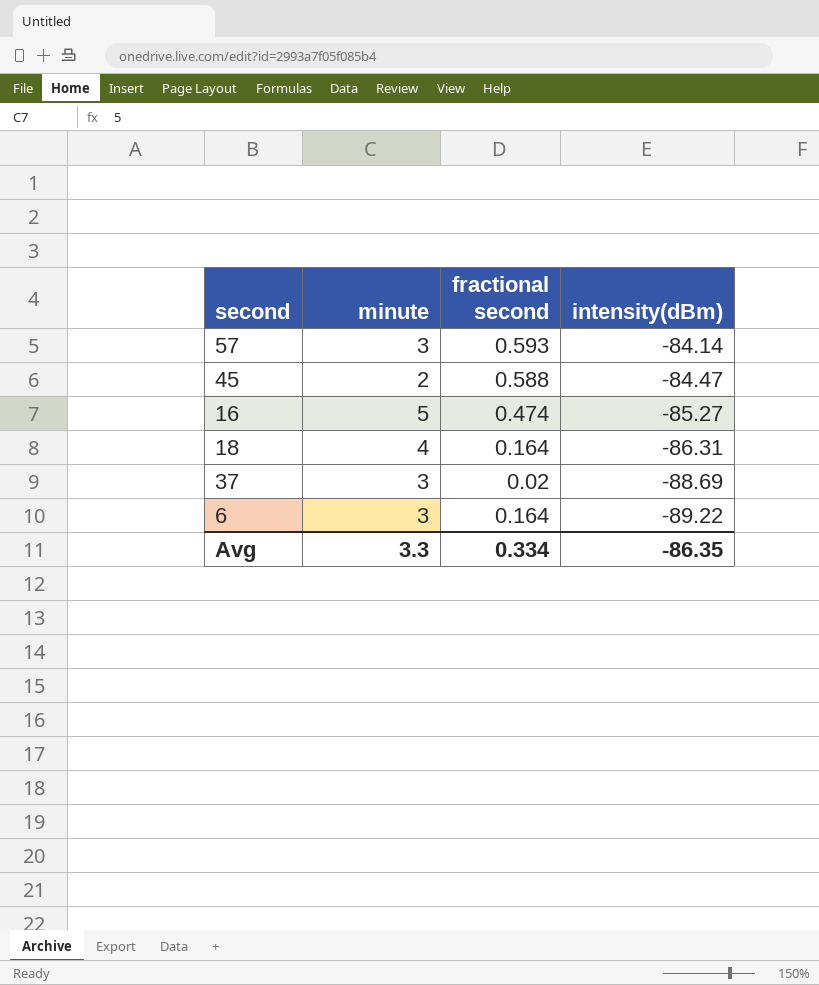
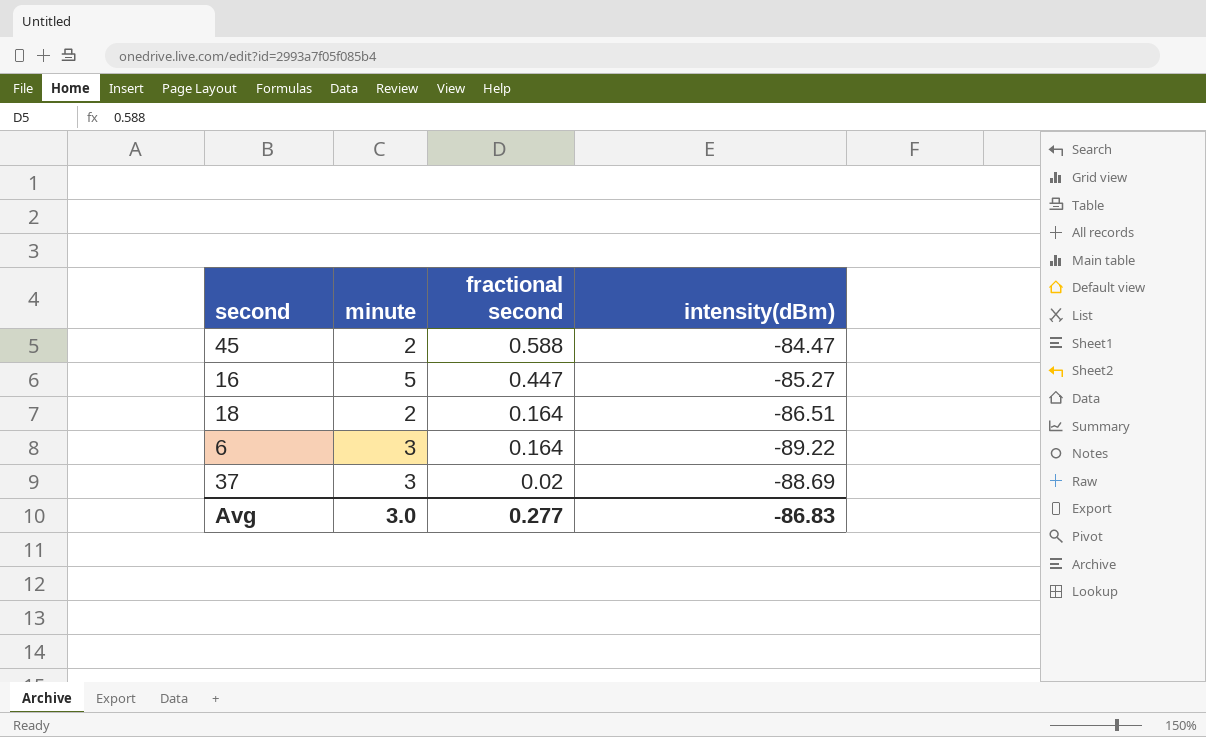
row order: intensity(dBm) descending -> fractional second descending
row 57: 3 | 0.593 | -84.14 -> none
16 | fractional second: 0.474 -> 0.447
18 | minute: 4 -> 2
18 | intensity(dBm): -86.31 -> -86.51
Avg | minute: 3.3 -> 3.0
Avg | fractional second: 0.334 -> 0.277
Avg | intensity(dBm): -86.35 -> -86.83

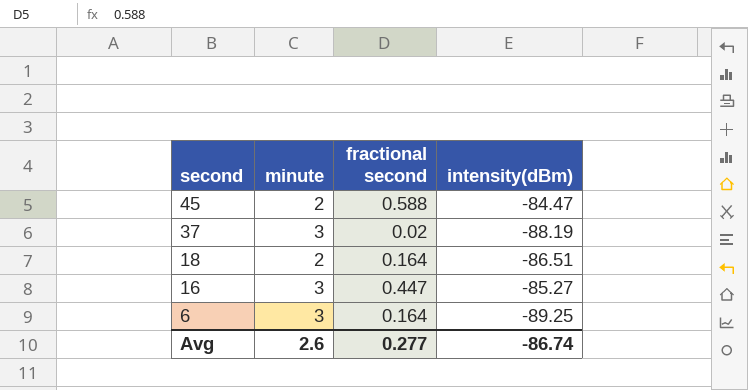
row order: fractional second descending -> second descending
37 | intensity(dBm): -88.69 -> -88.19
16 | minute: 5 -> 3
6 | intensity(dBm): -89.22 -> -89.25
Avg | minute: 3.0 -> 2.6
Avg | intensity(dBm): -86.83 -> -86.74

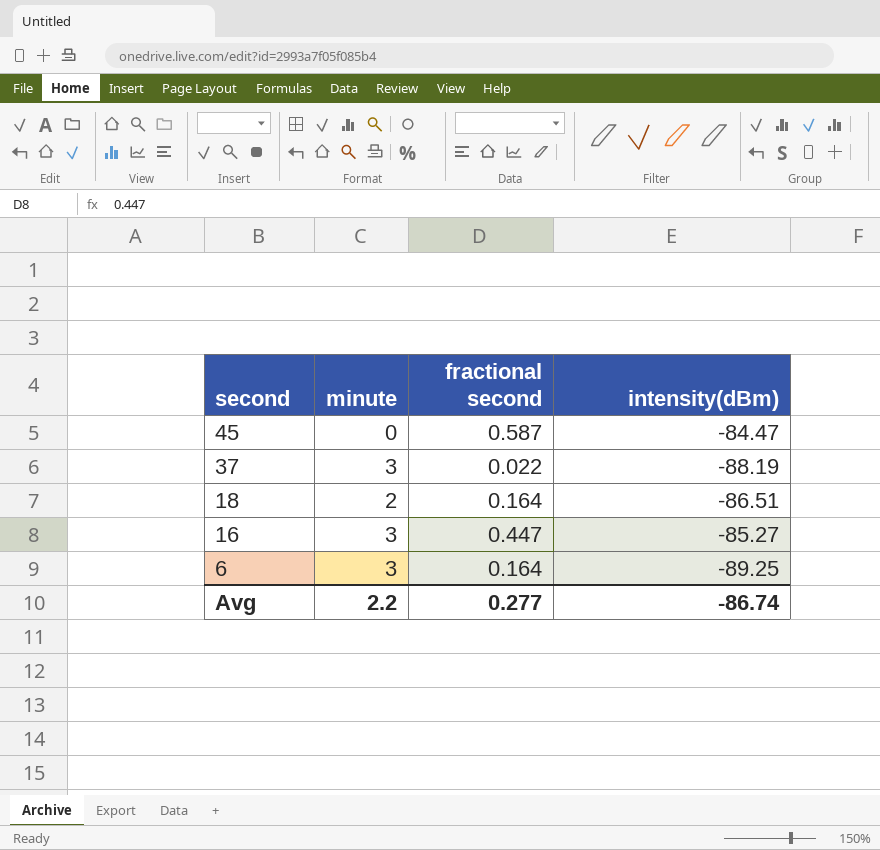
45 | minute: 2 -> 0
45 | fractional second: 0.588 -> 0.587
37 | fractional second: 0.02 -> 0.022
Avg | minute: 2.6 -> 2.2

